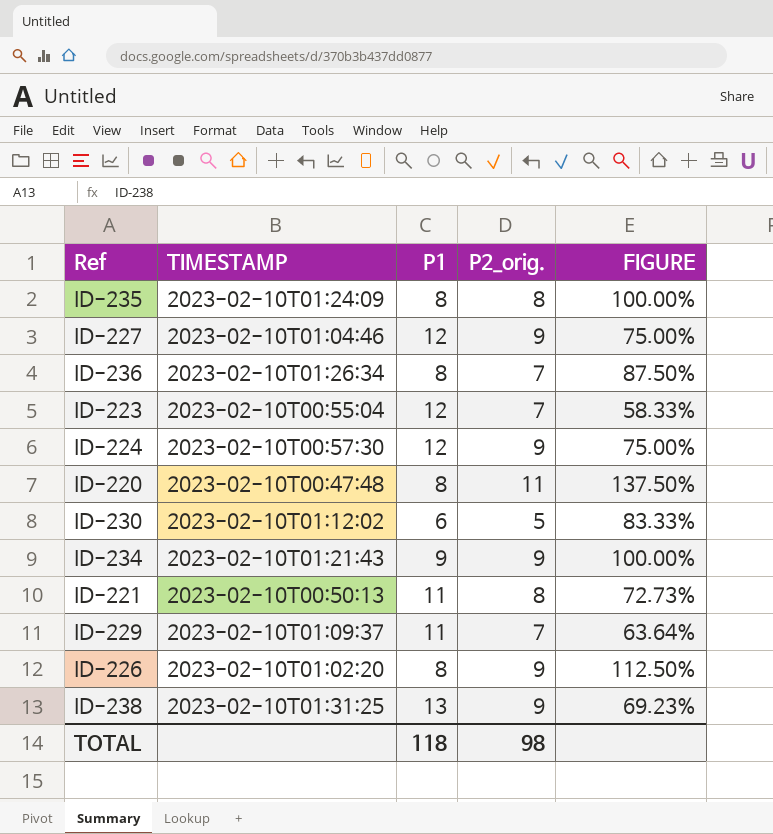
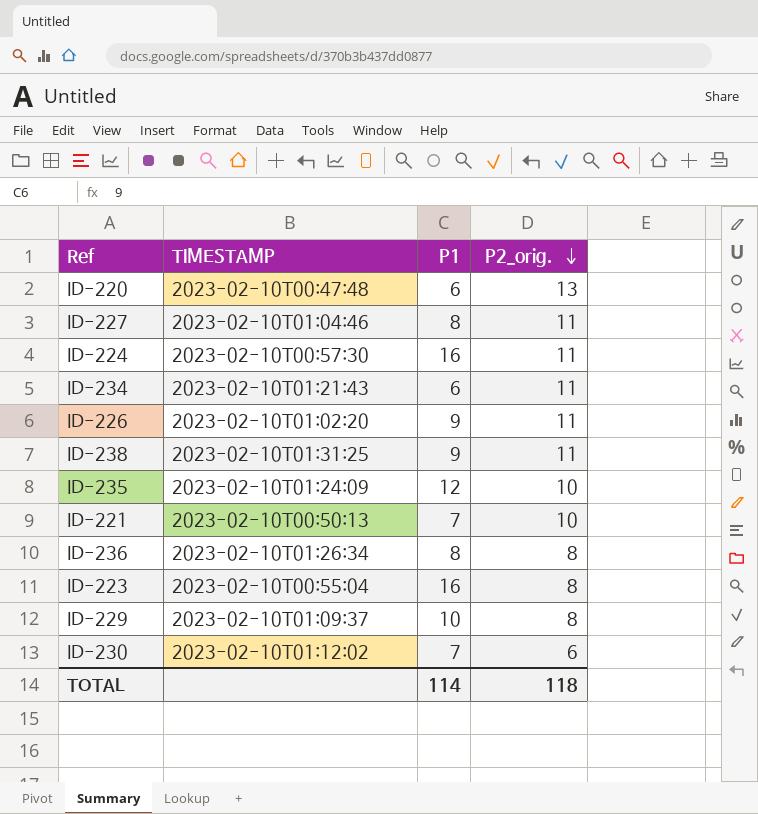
row order: none -> P2_orig. descending
column FIGURE | formula: [P2_orig.] / [P1] -> none
ID-220 | P1: 8 -> 6
ID-220 | P2_orig.: 11 -> 13
ID-227 | P1: 12 -> 8
ID-227 | P2_orig.: 9 -> 11
ID-224 | P1: 12 -> 16
ID-224 | P2_orig.: 9 -> 11
ID-234 | P1: 9 -> 6
ID-234 | P2_orig.: 9 -> 11
ID-226 | P1: 8 -> 9
ID-226 | P2_orig.: 9 -> 11
ID-238 | P1: 13 -> 9
ID-238 | P2_orig.: 9 -> 11
ID-235 | P1: 8 -> 12
ID-235 | P2_orig.: 8 -> 10
ID-221 | P1: 11 -> 7
ID-221 | P2_orig.: 8 -> 10
ID-236 | P2_orig.: 7 -> 8
ID-223 | P1: 12 -> 16
ID-223 | P2_orig.: 7 -> 8
ID-229 | P1: 11 -> 10
ID-229 | P2_orig.: 7 -> 8
ID-230 | P1: 6 -> 7
ID-230 | P2_orig.: 5 -> 6
TOTAL | P1: 118 -> 114
TOTAL | P2_orig.: 98 -> 118

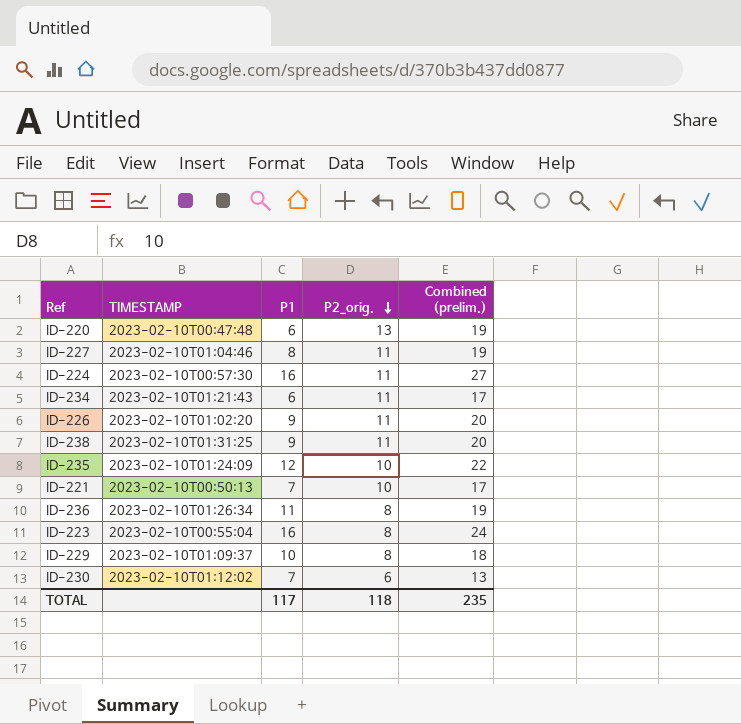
column Combined (prelim.) | formula: none -> [P1] + [P2_orig.]
ID-236 | P1: 8 -> 11
TOTAL | P1: 114 -> 117

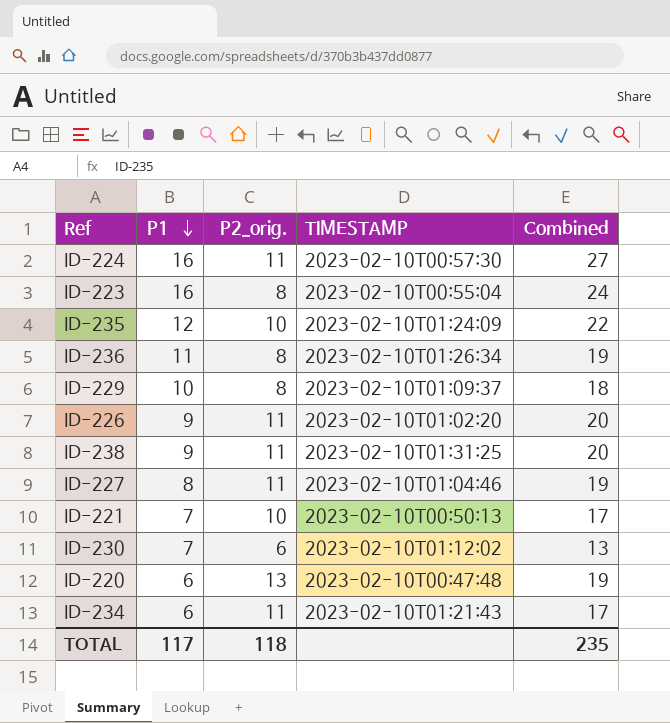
row order: P2_orig. descending -> P1 descending
column TIMESTAMP | position: 2 -> 4
column name: Combined (prelim.) -> Combined

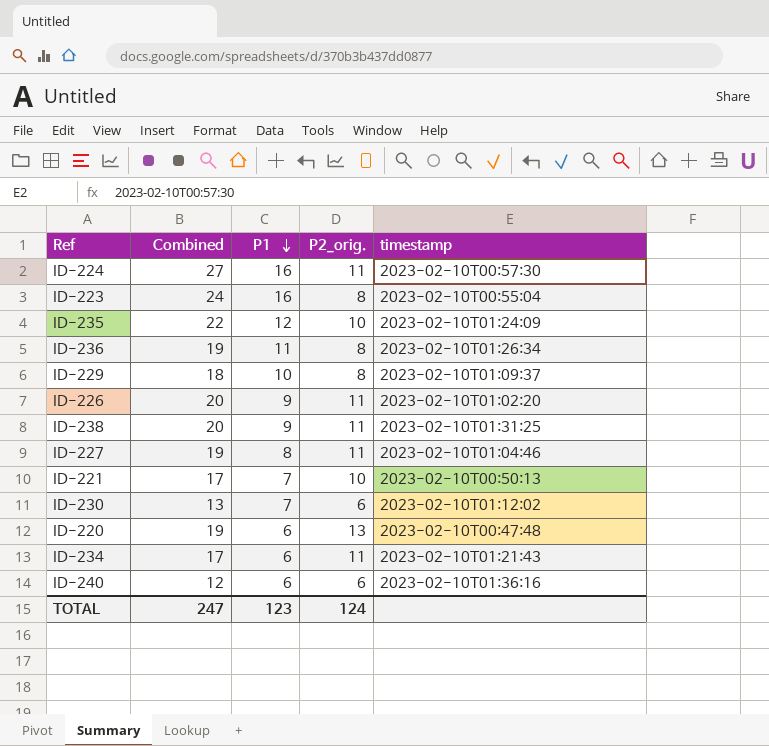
column Combined | position: 5 -> 2
column name: TIMESTAMP -> timestamp
row ID-240: none -> 12 | 6 | 6 | 2023-02-10T01:36:16
TOTAL | Combined: 235 -> 247
TOTAL | P1: 117 -> 123
TOTAL | P2_orig.: 118 -> 124

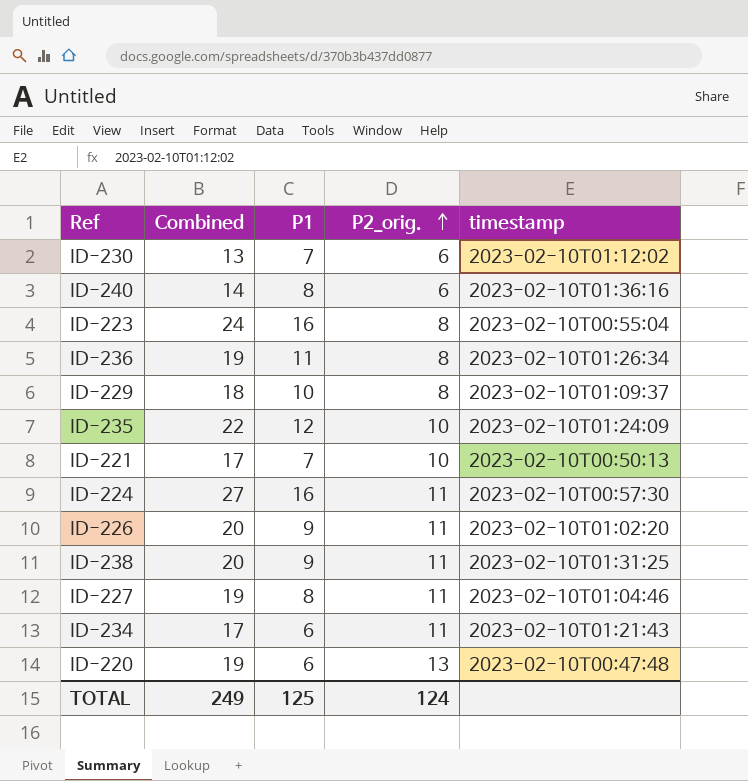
row order: P1 descending -> P2_orig. ascending
ID-240 | Combined: 12 -> 14
ID-240 | P1: 6 -> 8
TOTAL | Combined: 247 -> 249
TOTAL | P1: 123 -> 125

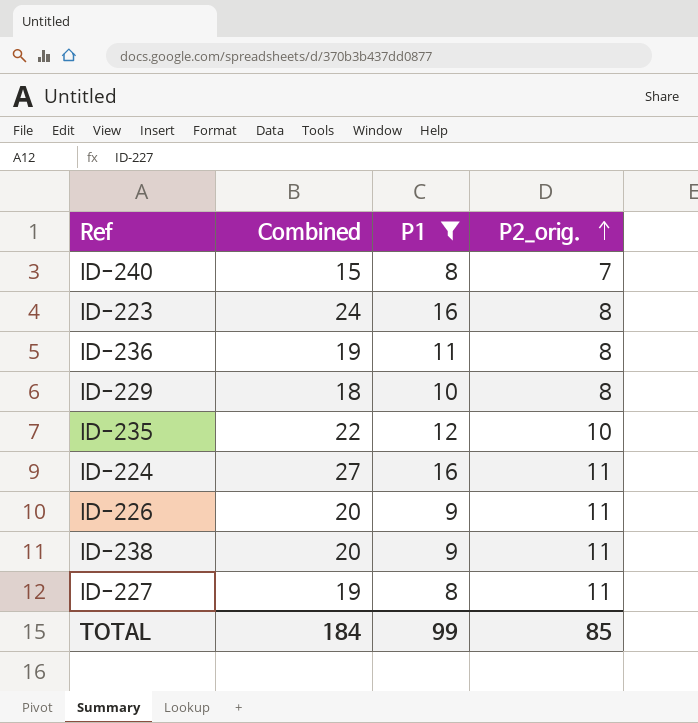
filter: none -> P1 >= 8
column timestamp | position: 5 -> none
ID-240 | Combined: 14 -> 15
ID-240 | P2_orig.: 6 -> 7
TOTAL | Combined: 249 -> 184
TOTAL | P1: 125 -> 99
TOTAL | P2_orig.: 124 -> 85

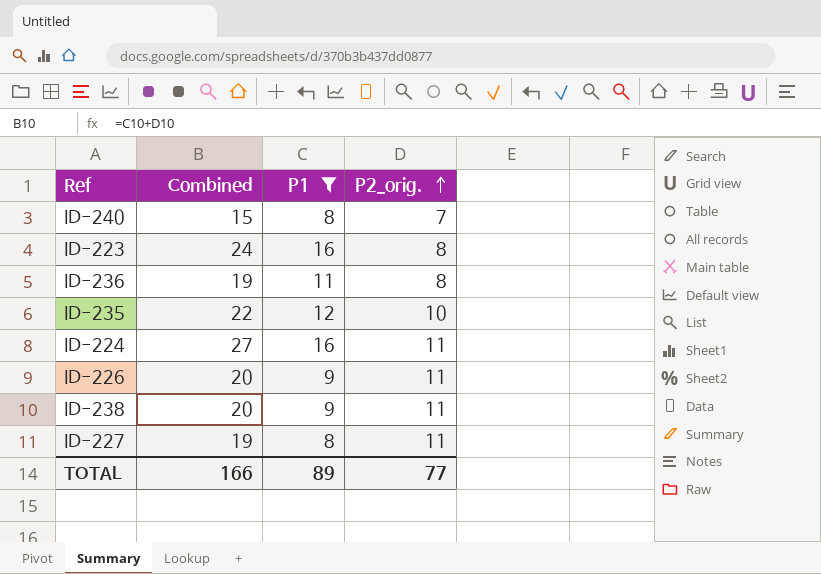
row ID-229: 18 | 10 | 8 -> none
TOTAL | Combined: 184 -> 166
TOTAL | P1: 99 -> 89
TOTAL | P2_orig.: 85 -> 77

